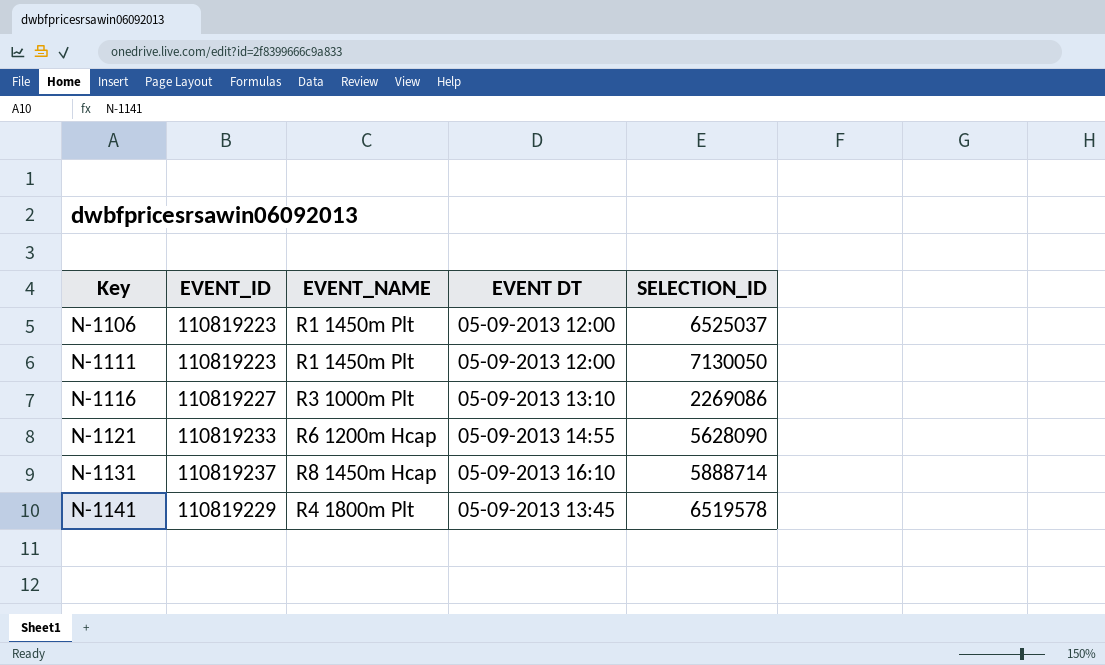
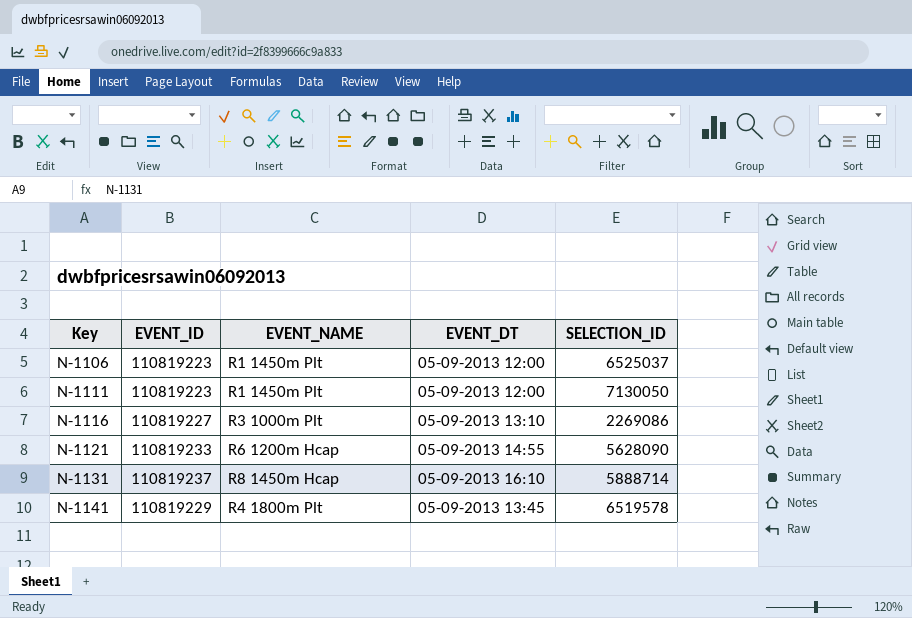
column name: EVENT DT -> EVENT_DT

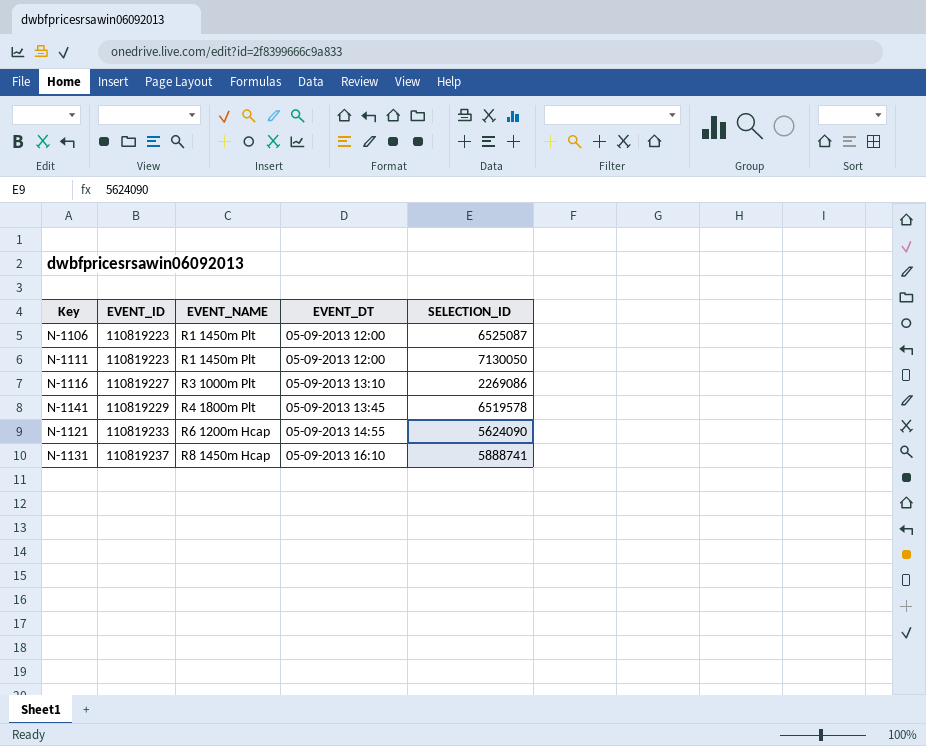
row order: Key ascending -> EVENT_ID ascending
N-1106 | SELECTION_ID: 6525037 -> 6525087
N-1121 | SELECTION_ID: 5628090 -> 5624090
N-1131 | SELECTION_ID: 5888714 -> 5888741

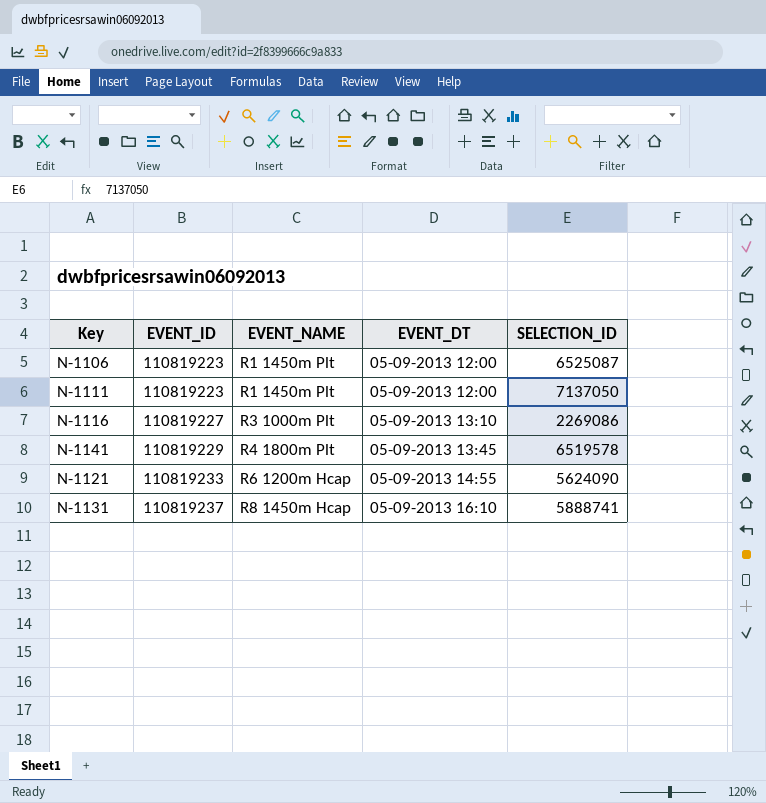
N-1111 | SELECTION_ID: 7130050 -> 7137050

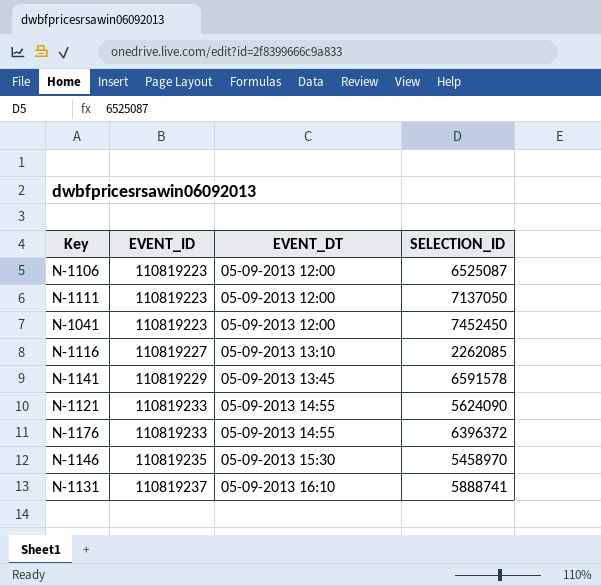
column EVENT_NAME | position: 3 -> none
row N-1041: none -> 110819223 | 05-09-2013 12:00 | 7452450
N-1116 | SELECTION_ID: 2269086 -> 2262085
N-1141 | SELECTION_ID: 6519578 -> 6591578
row N-1176: none -> 110819233 | 05-09-2013 14:55 | 6396372
row N-1146: none -> 110819235 | 05-09-2013 15:30 | 5458970

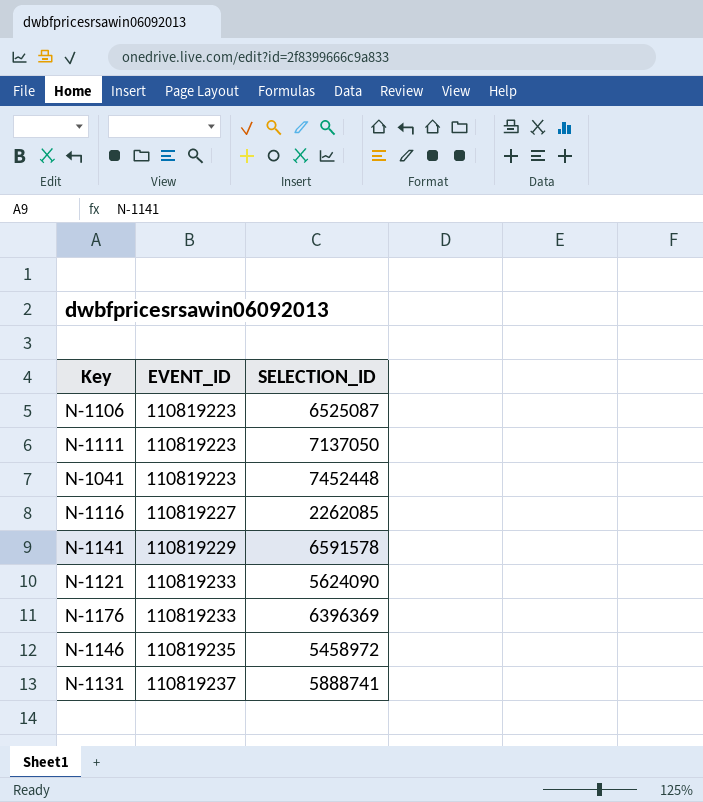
column EVENT_DT | position: 3 -> none
N-1041 | SELECTION_ID: 7452450 -> 7452448
N-1176 | SELECTION_ID: 6396372 -> 6396369
N-1146 | SELECTION_ID: 5458970 -> 5458972

